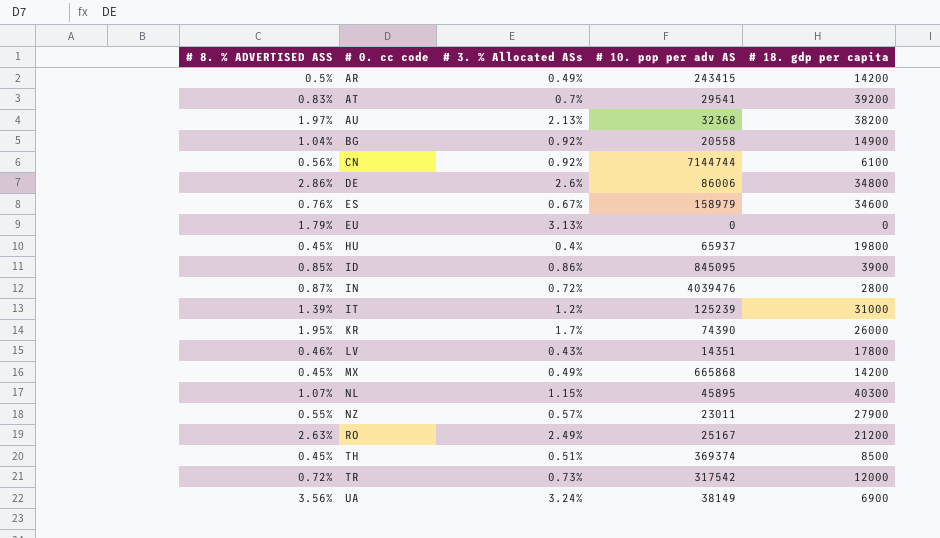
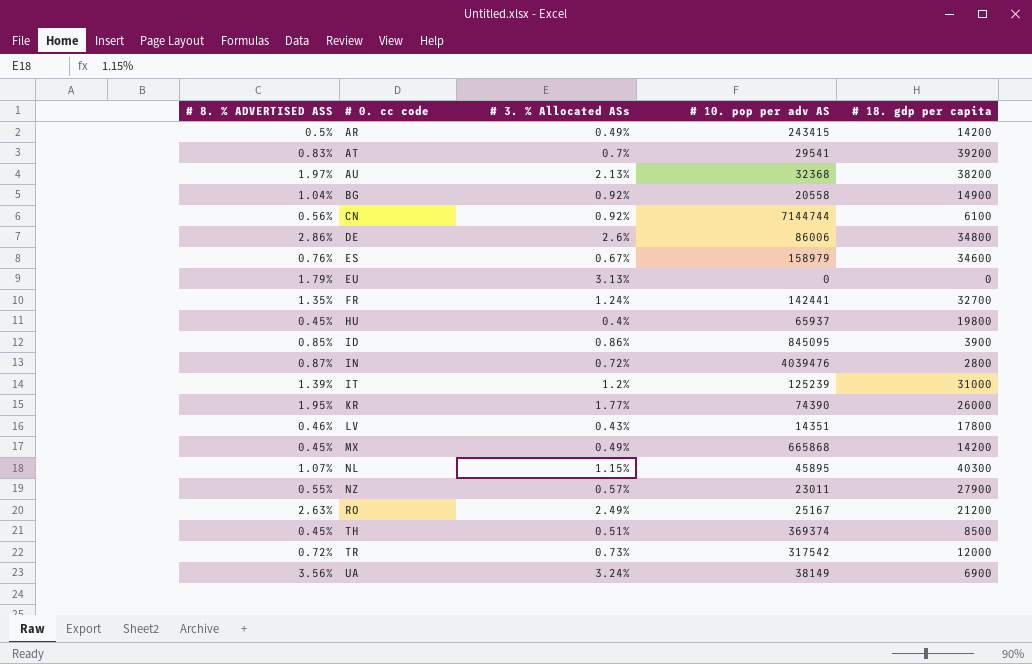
row FR: none -> 1.35% | 1.24% | 142441 | 32700
KR | # 3. % Allocated ASs: 1.7% -> 1.77%

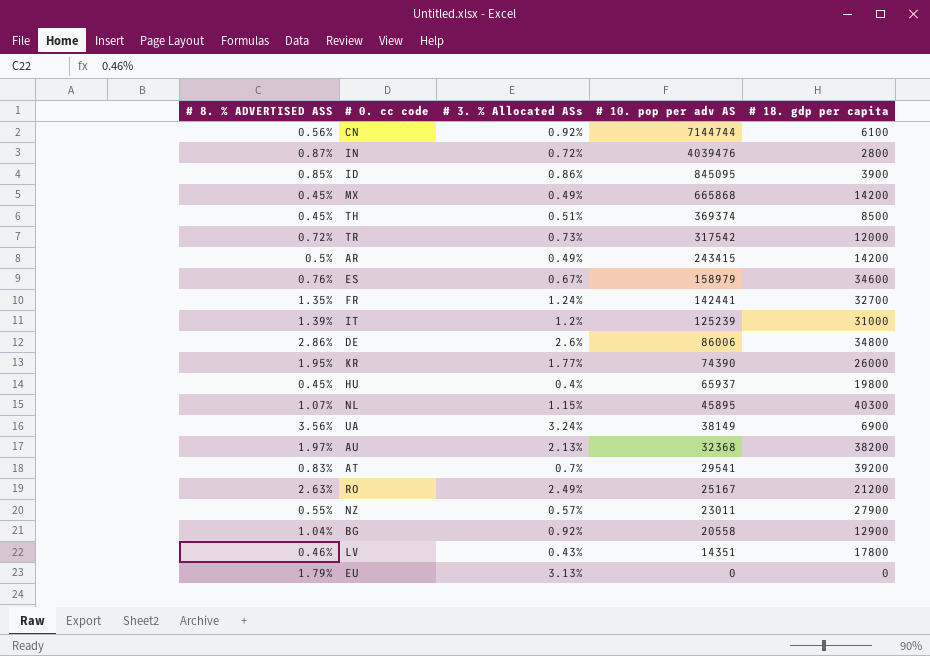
row order: # 0. cc code ascending -> # 10. pop per adv AS descending
BG | # 18. gdp per capita: 14900 -> 12900

